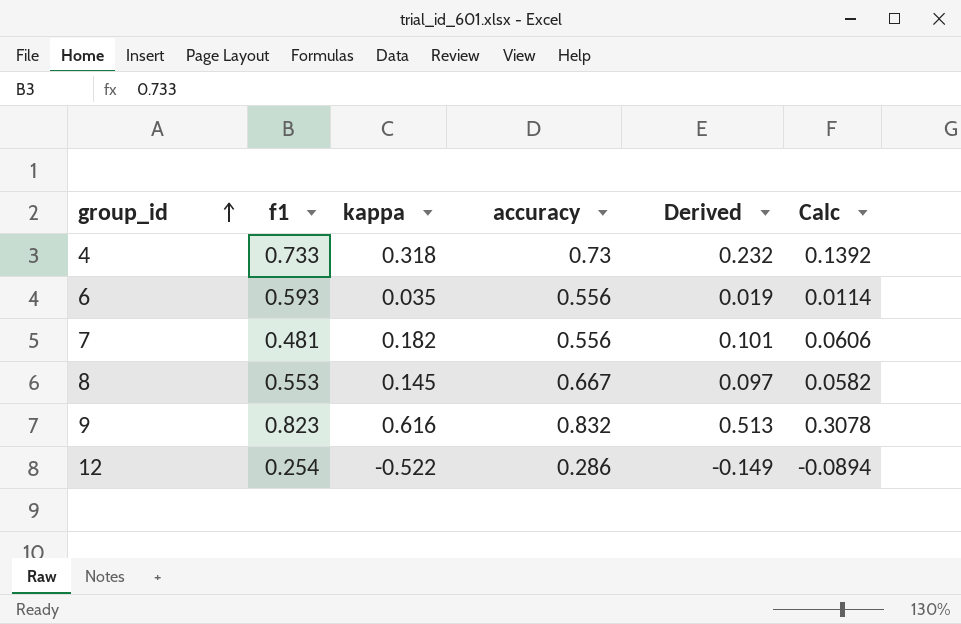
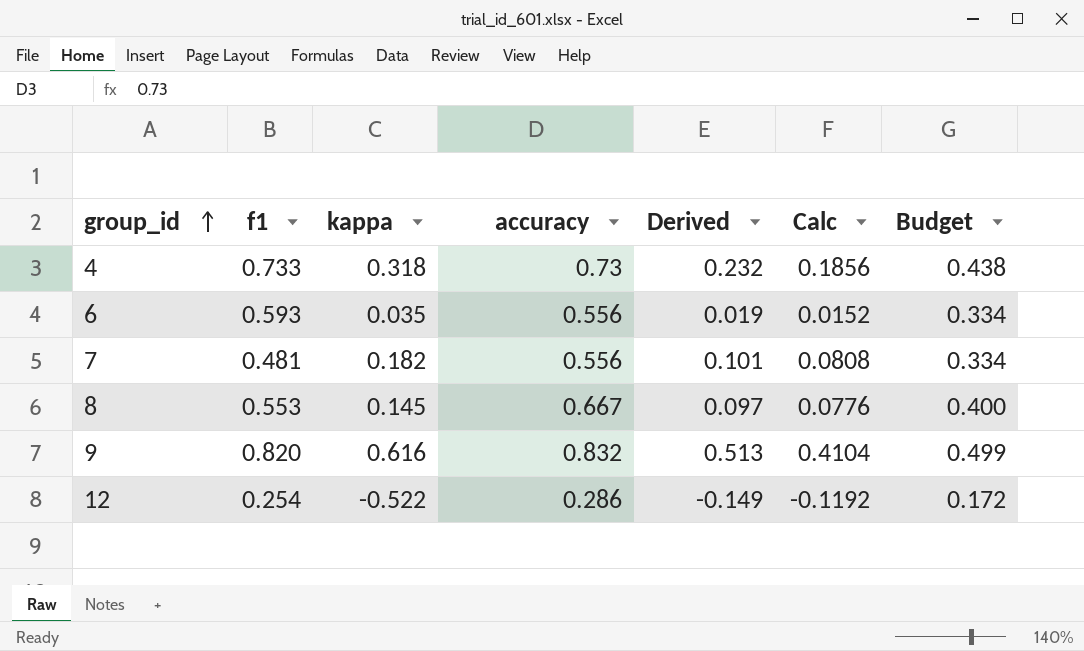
column Calc | formula: [Derived] * 0.6 -> [Derived] * 0.8
column Budget | formula: none -> [accuracy] * 0.6
9 | f1: 0.823 -> 0.820

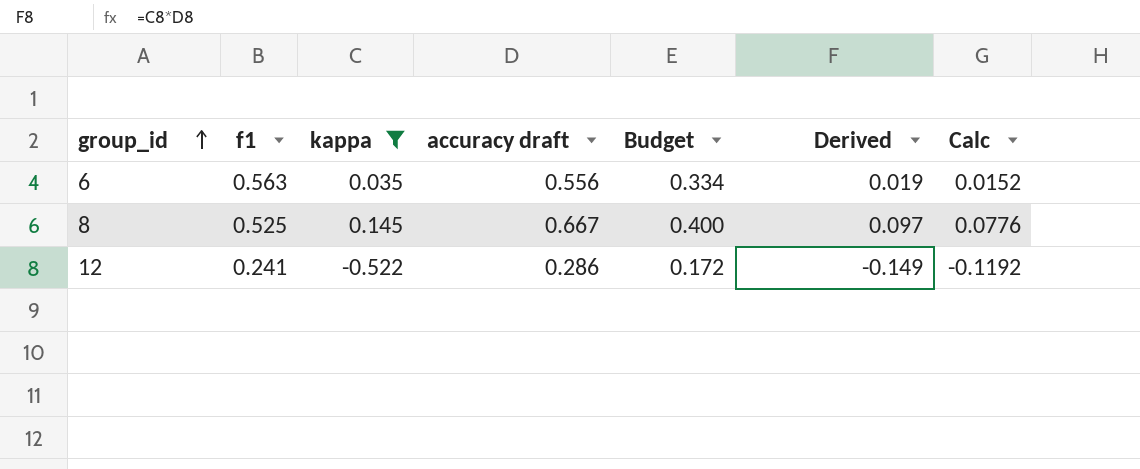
filter: none -> kappa <= 0.145
column name: accuracy -> accuracy draft
column Budget | position: 7 -> 5
6 | f1: 0.593 -> 0.563
8 | f1: 0.553 -> 0.525
12 | f1: 0.254 -> 0.241

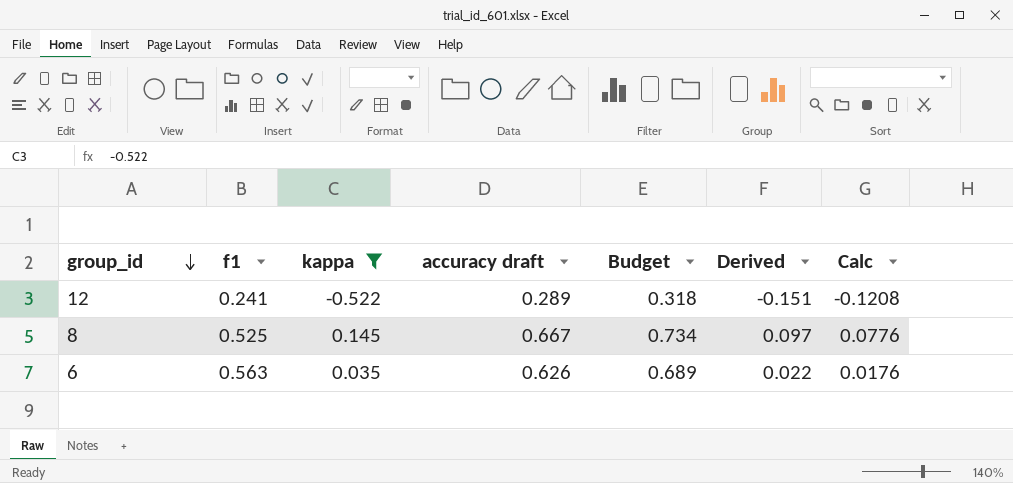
row order: group_id ascending -> group_id descending
column Budget | formula: [accuracy draft] * 0.6 -> [accuracy draft] * 1.1
12 | accuracy draft: 0.286 -> 0.289
12 | Derived: -0.149 -> -0.151
12 | Calc: -0.1192 -> -0.1208
6 | accuracy draft: 0.556 -> 0.626
6 | Derived: 0.019 -> 0.022
6 | Calc: 0.0152 -> 0.0176

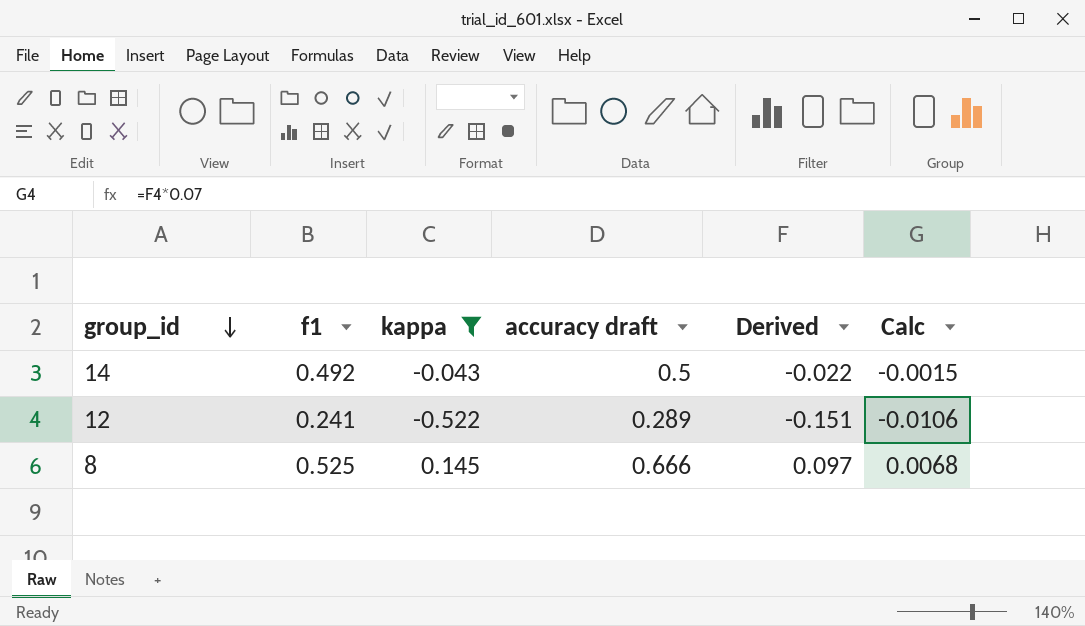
column Budget | formula: [accuracy draft] * 1.1 -> none
column Calc | formula: [Derived] * 0.8 -> [Derived] * 0.07
row 6: 0.563 | 0.035 | 0.626 | 0.689 | 0.022 | 0.0176 -> none
row 14: none -> 0.492 | -0.043 | 0.5 | -0.022 | -0.0015
8 | accuracy draft: 0.667 -> 0.666

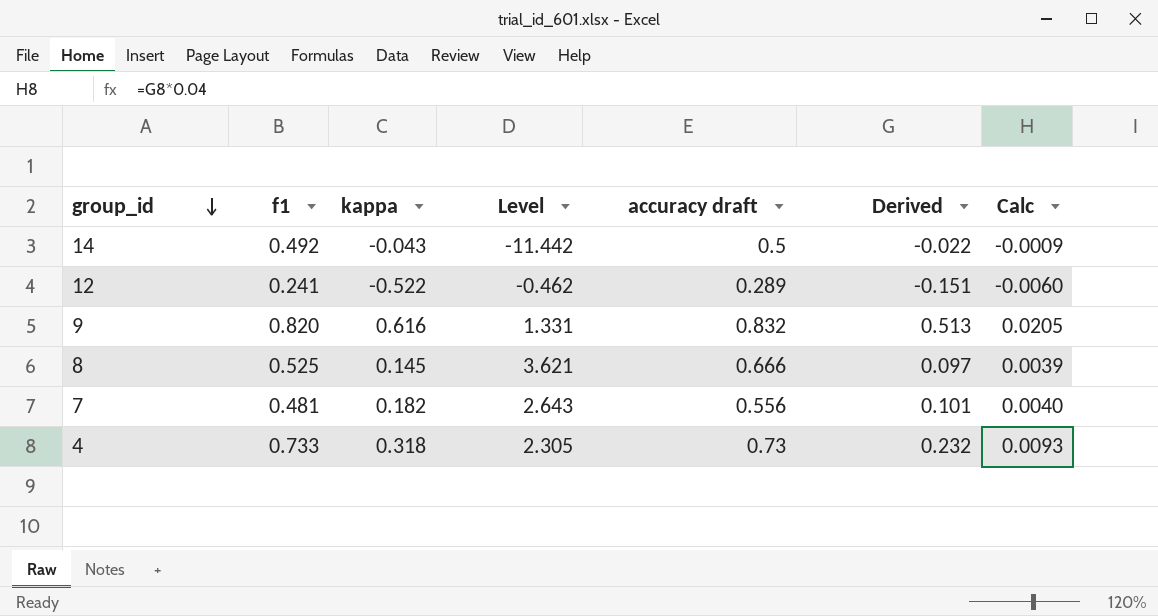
filter: kappa <= 0.145 -> none
column Level | formula: none -> [f1] / [kappa]
column Calc | formula: [Derived] * 0.07 -> [Derived] * 0.04

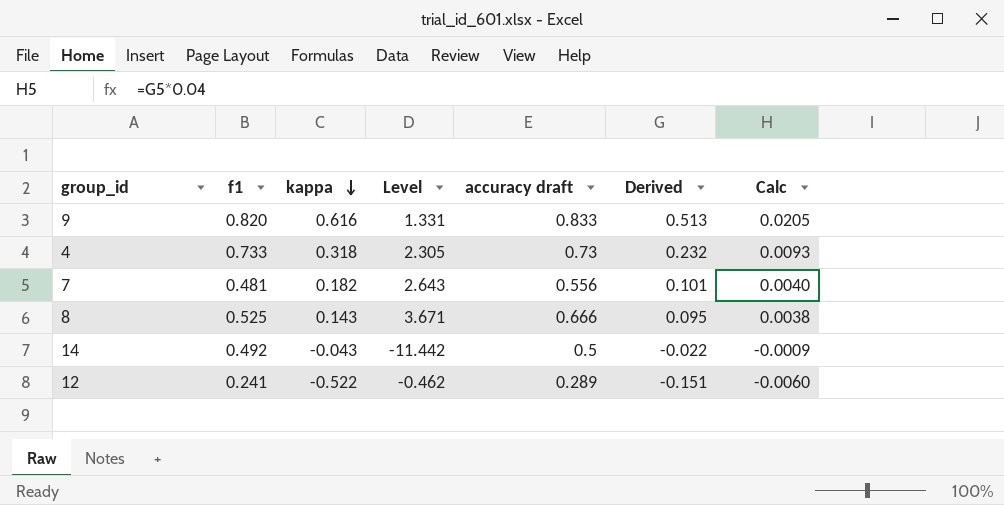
row order: group_id descending -> kappa descending
9 | accuracy draft: 0.832 -> 0.833
8 | kappa: 0.145 -> 0.143
8 | Level: 3.621 -> 3.671
8 | Derived: 0.097 -> 0.095
8 | Calc: 0.0039 -> 0.0038

